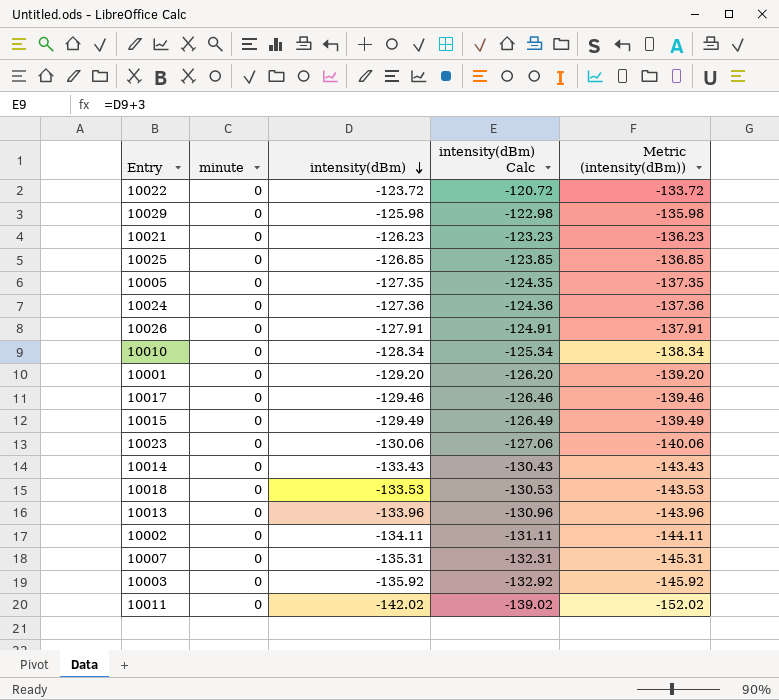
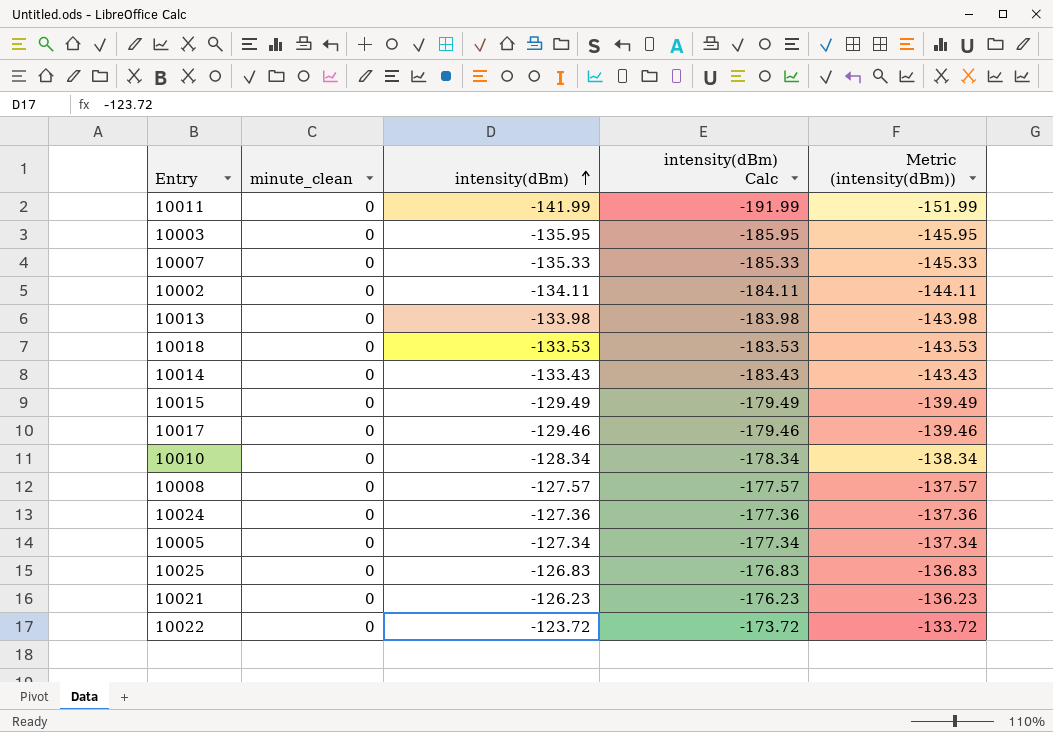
row order: intensity(dBm) descending -> intensity(dBm) ascending
column name: minute -> minute_clean
column intensity(dBm) Calc | formula: [intensity(dBm)] + 3 -> [intensity(dBm)] - 50
row 10029: 0 | -125.98 | -122.98 | -135.98 -> none
row 10026: 0 | -127.91 | -124.91 | -137.91 -> none
row 10001: 0 | -129.20 | -126.20 | -139.20 -> none
row 10023: 0 | -130.06 | -127.06 | -140.06 -> none
10011 | intensity(dBm): -142.02 -> -141.99
10011 | Metric (intensity(dBm)): -152.02 -> -151.99
10003 | intensity(dBm): -135.92 -> -135.95
10003 | Metric (intensity(dBm)): -145.92 -> -145.95
10007 | intensity(dBm): -135.31 -> -135.33
10007 | Metric (intensity(dBm)): -145.31 -> -145.33
10013 | intensity(dBm): -133.96 -> -133.98
10013 | Metric (intensity(dBm)): -143.96 -> -143.98
row 10008: none -> 0 | -127.57 | -177.57 | -137.57
10005 | intensity(dBm): -127.35 -> -127.34
10005 | Metric (intensity(dBm)): -137.35 -> -137.34
10025 | intensity(dBm): -126.85 -> -126.83
10025 | Metric (intensity(dBm)): -136.85 -> -136.83

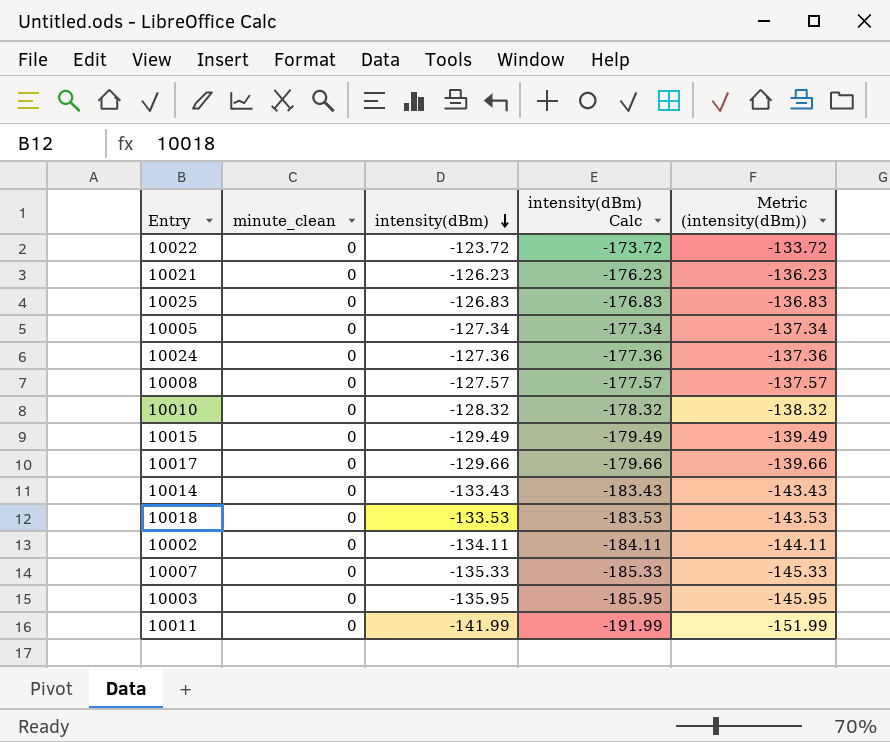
row order: intensity(dBm) ascending -> intensity(dBm) descending
row 10013: 0 | -133.98 | -183.98 | -143.98 -> none
10010 | intensity(dBm): -128.34 -> -128.32
10010 | intensity(dBm) Calc: -178.34 -> -178.32
10010 | Metric (intensity(dBm)): -138.34 -> -138.32
10017 | intensity(dBm): -129.46 -> -129.66
10017 | intensity(dBm) Calc: -179.46 -> -179.66
10017 | Metric (intensity(dBm)): -139.46 -> -139.66

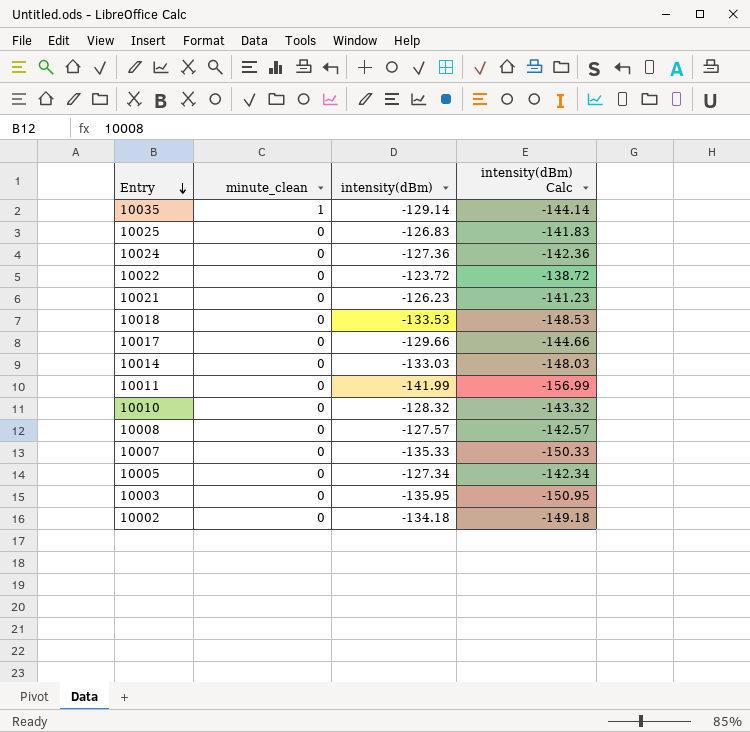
row order: intensity(dBm) descending -> Entry descending
column Metric (intensity(dBm)) | formula: [intensity(dBm)] - 10 -> none
column intensity(dBm) Calc | formula: [intensity(dBm)] - 50 -> [intensity(dBm)] - 15
row 10015: 0 | -129.49 | -179.49 | -139.49 -> none
row 10035: none -> 1 | -129.14 | -144.14
10014 | intensity(dBm): -133.43 -> -133.03
10002 | intensity(dBm): -134.11 -> -134.18

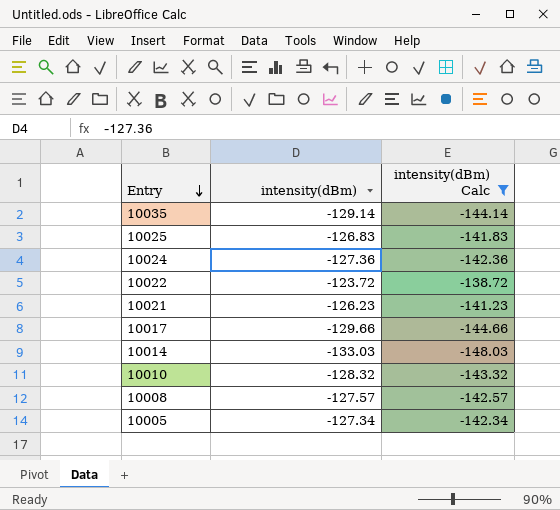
filter: none -> intensity(dBm) Calc >= -148.03
column minute_clean | position: 2 -> none

